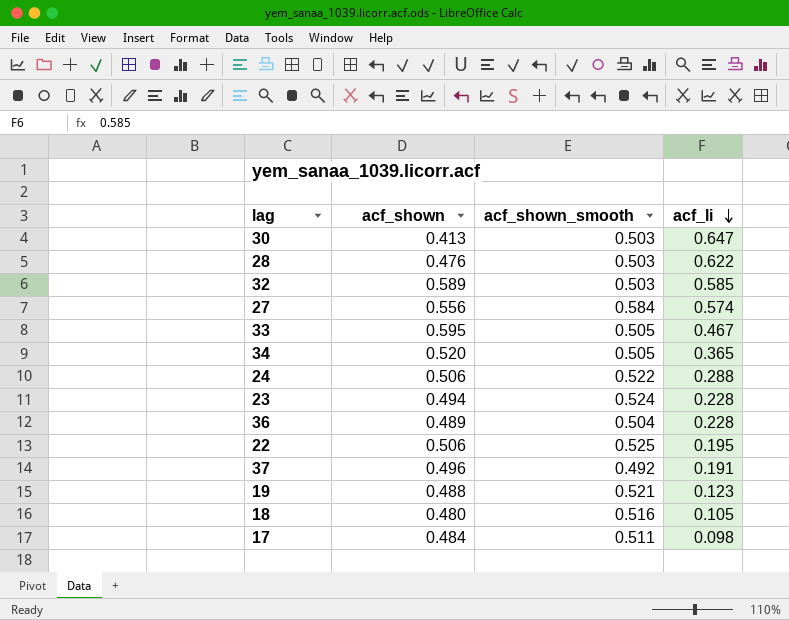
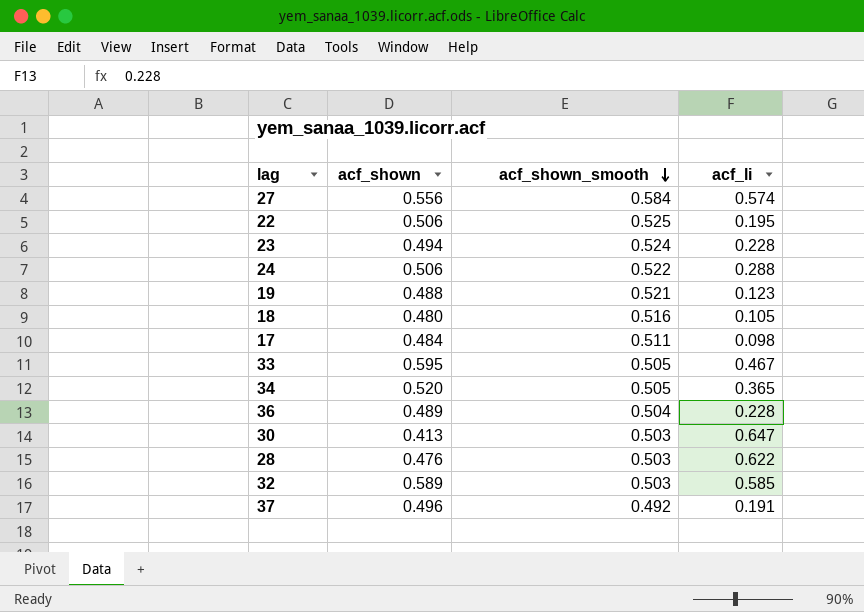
row order: acf_li descending -> acf_shown_smooth descending

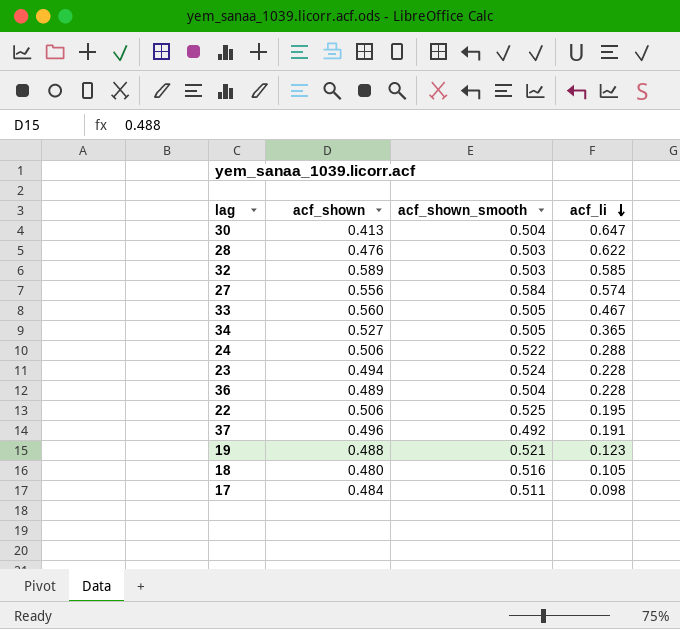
row order: acf_shown_smooth descending -> acf_li descending
30 | acf_shown_smooth: 0.503 -> 0.504
33 | acf_shown: 0.595 -> 0.560
34 | acf_shown: 0.520 -> 0.527

